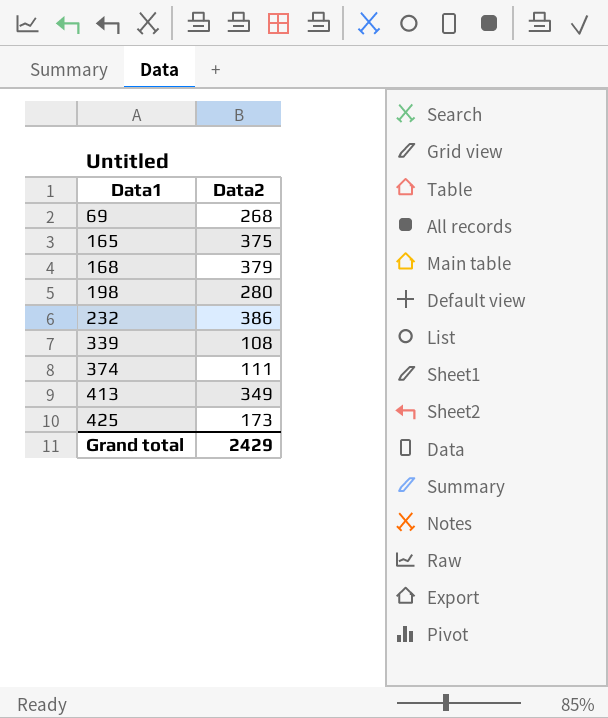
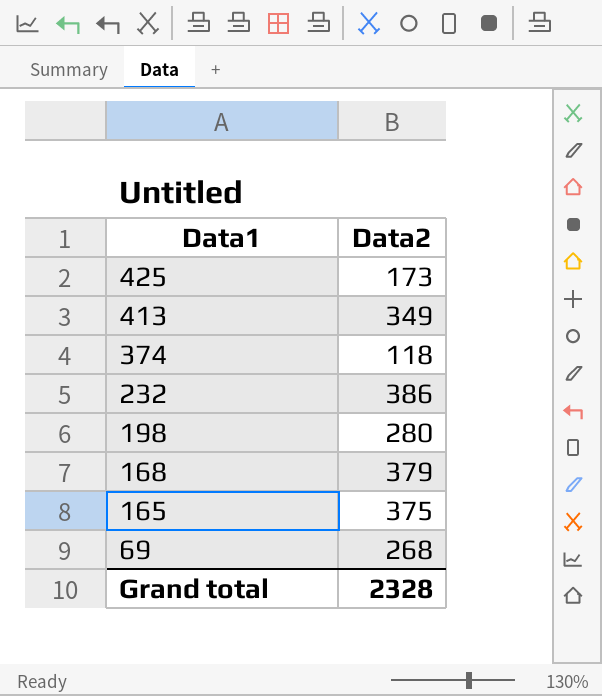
row order: Data1 ascending -> Data1 descending
row 339: 108 -> none
374 | Data2: 111 -> 118
Grand total | Data2: 2429 -> 2328

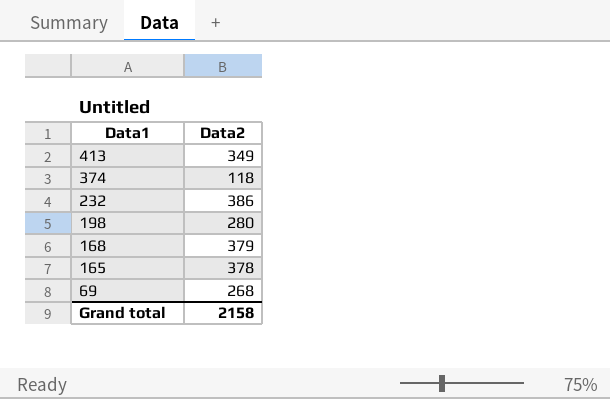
row 425: 173 -> none
165 | Data2: 375 -> 378
Grand total | Data2: 2328 -> 2158

